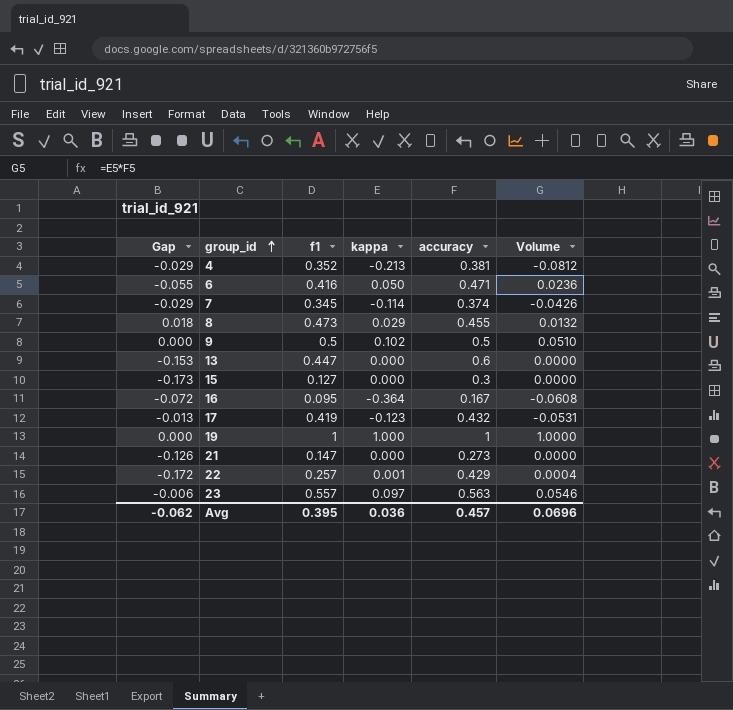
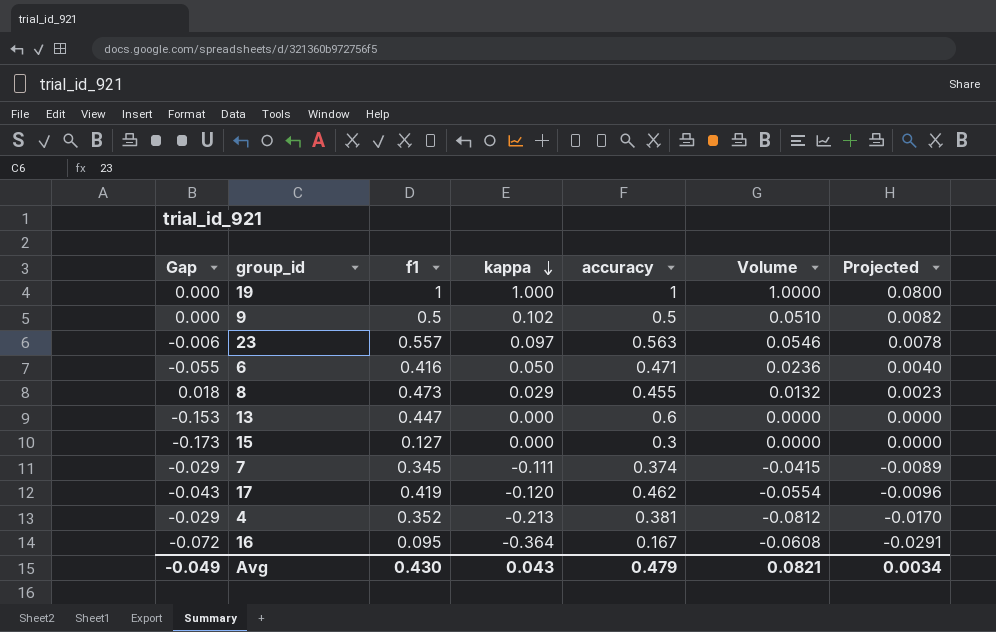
row order: group_id ascending -> kappa descending
column Projected | formula: none -> [kappa] * 0.08
row 21: -0.126 | 0.147 | 0.000 | 0.273 | 0.0000 -> none
row 22: -0.172 | 0.257 | 0.001 | 0.429 | 0.0004 -> none
7 | kappa: -0.114 -> -0.111
7 | Volume: -0.0426 -> -0.0415
17 | Gap: -0.013 -> -0.043
17 | kappa: -0.123 -> -0.120
17 | accuracy: 0.432 -> 0.462
17 | Volume: -0.0531 -> -0.0554
Avg | Gap: -0.062 -> -0.049
Avg | f1: 0.395 -> 0.430
Avg | kappa: 0.036 -> 0.043
Avg | accuracy: 0.457 -> 0.479
Avg | Volume: 0.0696 -> 0.0821

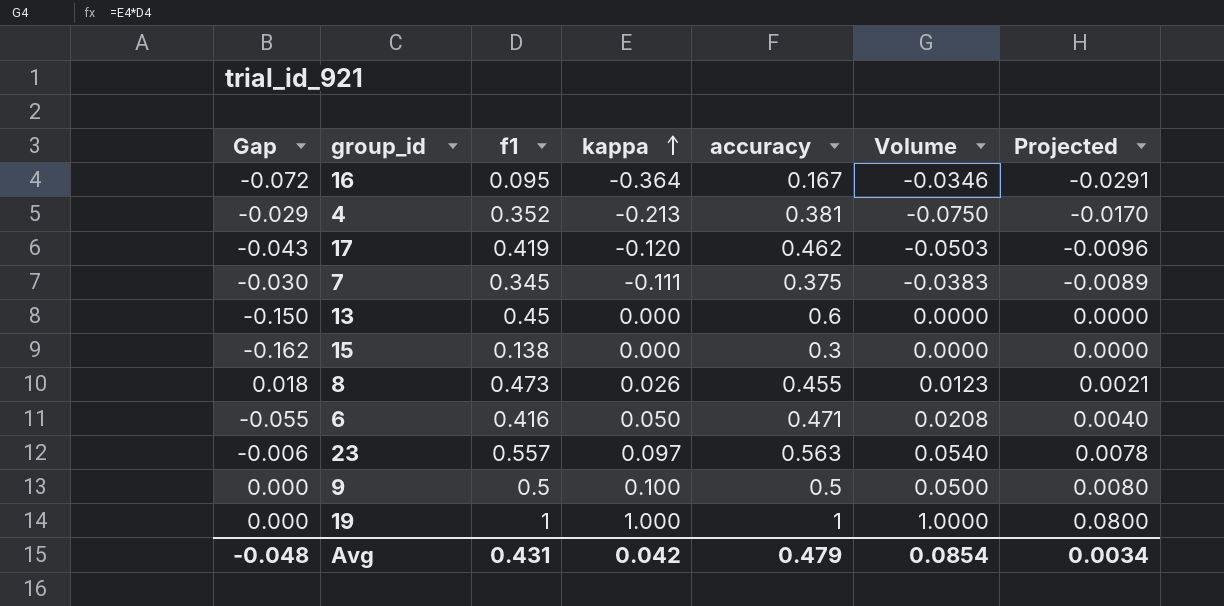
row order: kappa descending -> kappa ascending
column Volume | formula: [kappa] * [accuracy] -> [f1] * [kappa]
7 | Gap: -0.029 -> -0.030
7 | accuracy: 0.374 -> 0.375
13 | Gap: -0.153 -> -0.150
13 | f1: 0.447 -> 0.45
15 | Gap: -0.173 -> -0.162
15 | f1: 0.127 -> 0.138
8 | kappa: 0.029 -> 0.026
8 | Projected: 0.0023 -> 0.0021
9 | kappa: 0.102 -> 0.100
9 | Projected: 0.0082 -> 0.0080
Avg | Gap: -0.049 -> -0.048
Avg | f1: 0.430 -> 0.431
Avg | kappa: 0.043 -> 0.042
Avg | Volume: 0.0821 -> 0.0854

